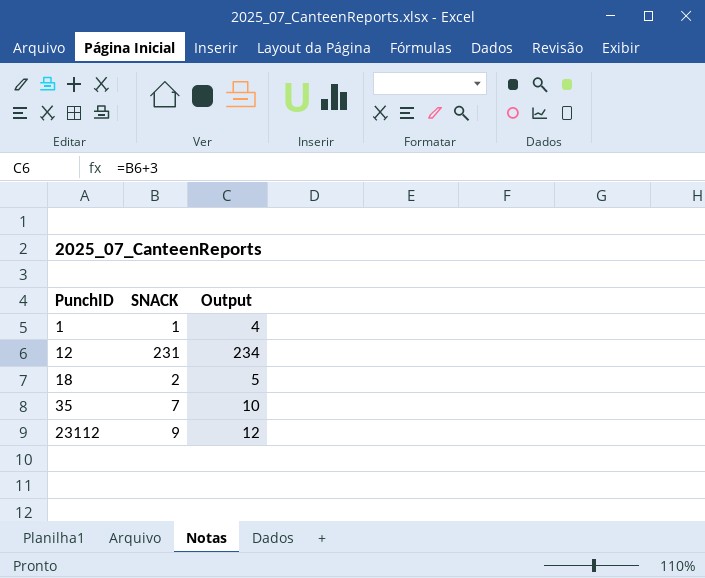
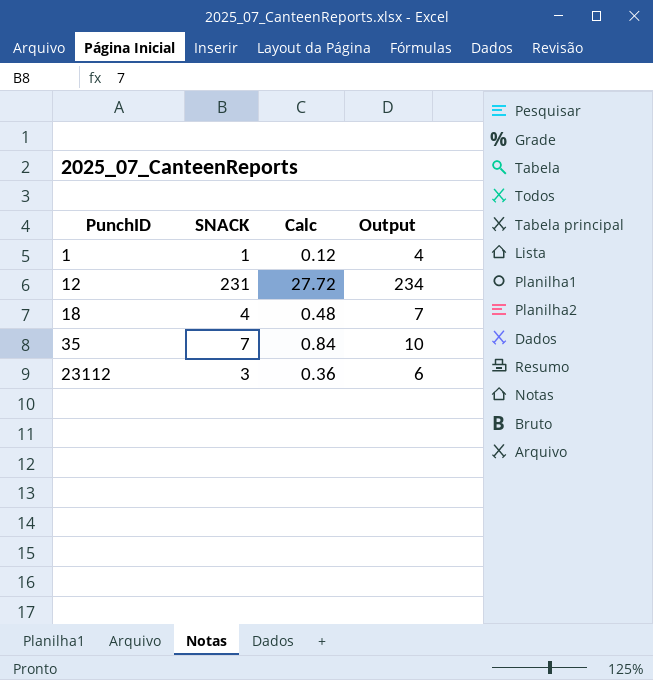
column Calc | formula: none -> [SNACK] * 0.12
18 | SNACK: 2 -> 4
18 | Output: 5 -> 7
23112 | SNACK: 9 -> 3
23112 | Output: 12 -> 6

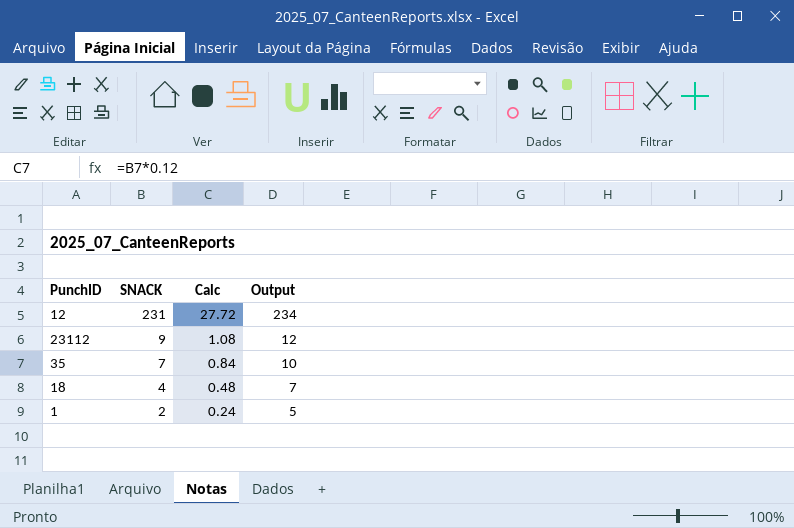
row order: PunchID ascending -> SNACK descending
23112 | SNACK: 3 -> 9
23112 | Calc: 0.36 -> 1.08
23112 | Output: 6 -> 12
1 | SNACK: 1 -> 2
1 | Calc: 0.12 -> 0.24
1 | Output: 4 -> 5

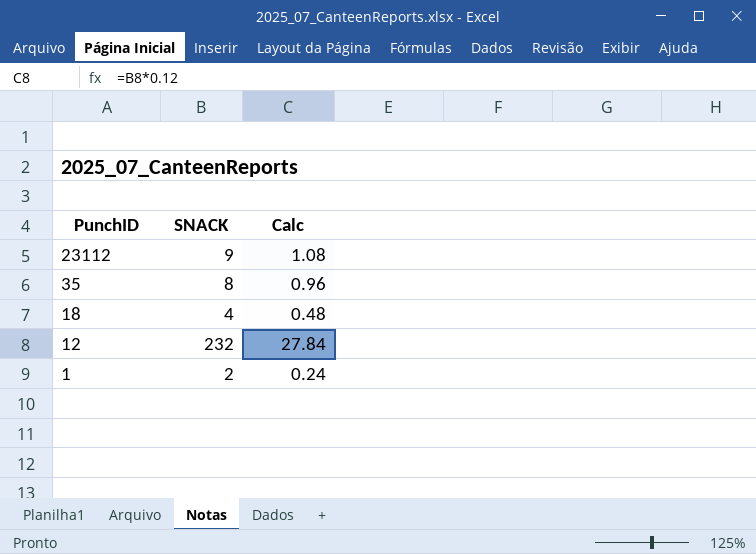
row order: SNACK descending -> PunchID descending
column Output | formula: [SNACK] + 3 -> none
35 | SNACK: 7 -> 8
35 | Calc: 0.84 -> 0.96
12 | SNACK: 231 -> 232
12 | Calc: 27.72 -> 27.84

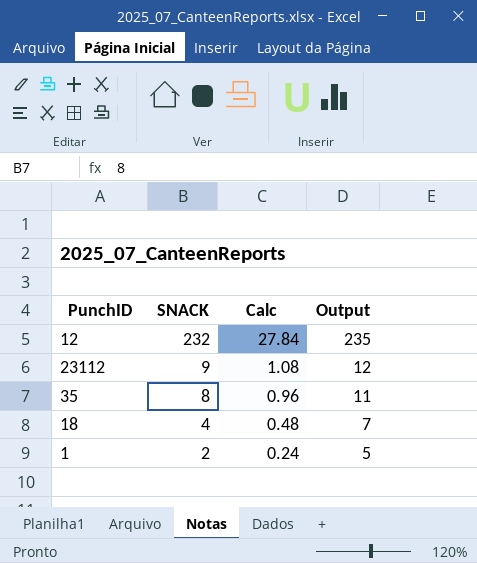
row order: PunchID descending -> SNACK descending
column Output | formula: none -> [SNACK] + 3

